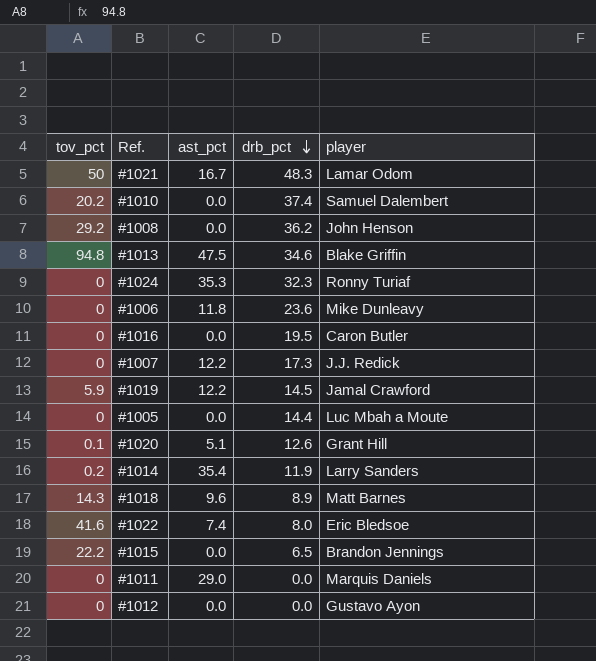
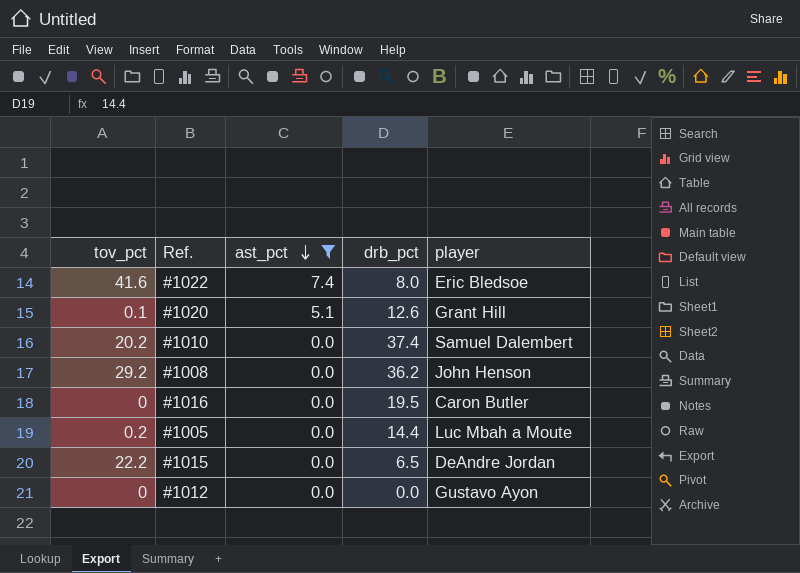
filter: none -> ast_pct <= 7.4
row order: drb_pct descending -> ast_pct descending
#1005 | tov_pct: 0 -> 0.2
#1015 | player: Brandon Jennings -> DeAndre Jordan

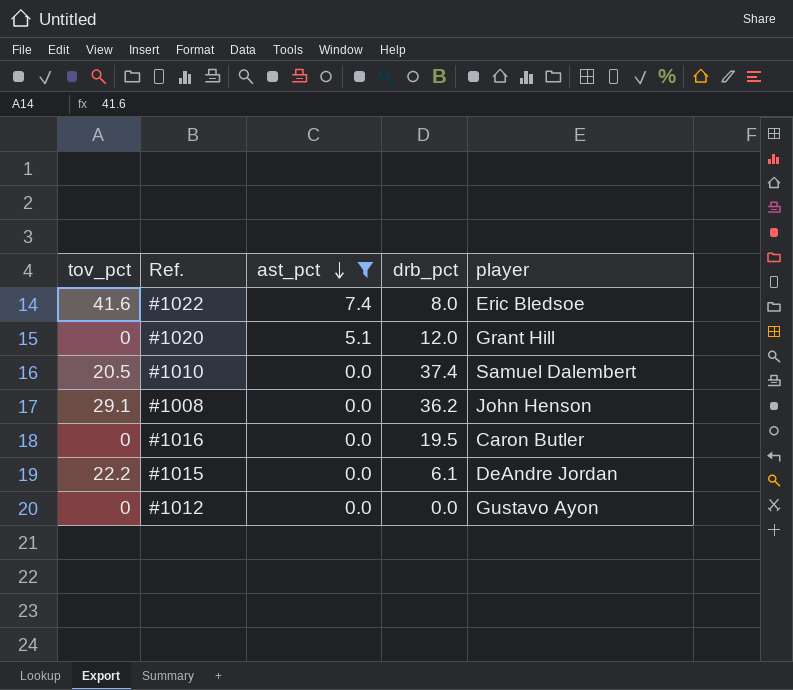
row #1005: 0.2 | 0.0 | 14.4 | Luc Mbah a Moute -> none
#1020 | tov_pct: 0.1 -> 0
#1020 | drb_pct: 12.6 -> 12.0
#1010 | tov_pct: 20.2 -> 20.5
#1008 | tov_pct: 29.2 -> 29.1
#1015 | drb_pct: 6.5 -> 6.1

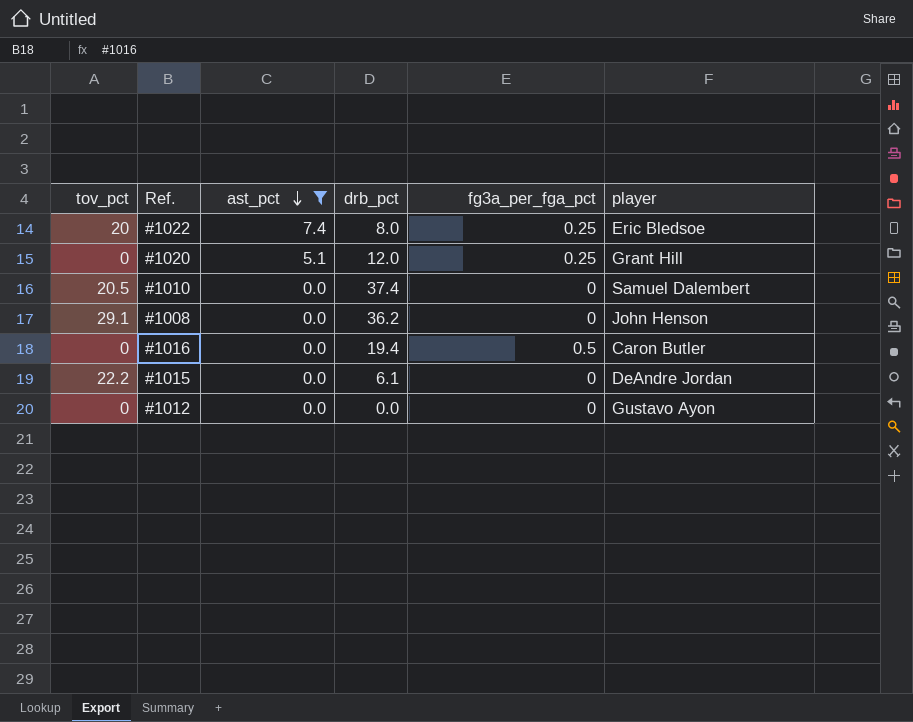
column fg3a_per_fga_pct | position: none -> 5
#1022 | tov_pct: 41.6 -> 20
#1016 | drb_pct: 19.5 -> 19.4

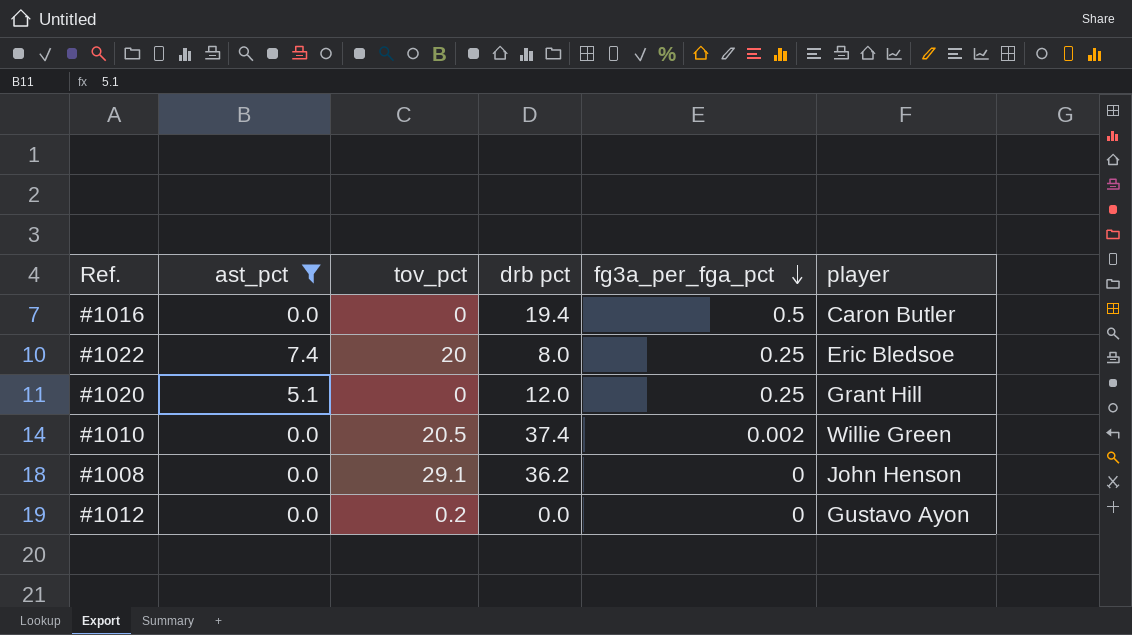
row order: ast_pct descending -> fg3a_per_fga_pct descending
column tov_pct | position: 1 -> 3
column name: drb_pct -> drb pct
row #1015: 22.2 | 0.0 | 6.1 | 0 | DeAndre Jordan -> none
#1010 | fg3a_per_fga_pct: 0 -> 0.002
#1010 | player: Samuel Dalembert -> Willie Green
#1012 | tov_pct: 0 -> 0.2

